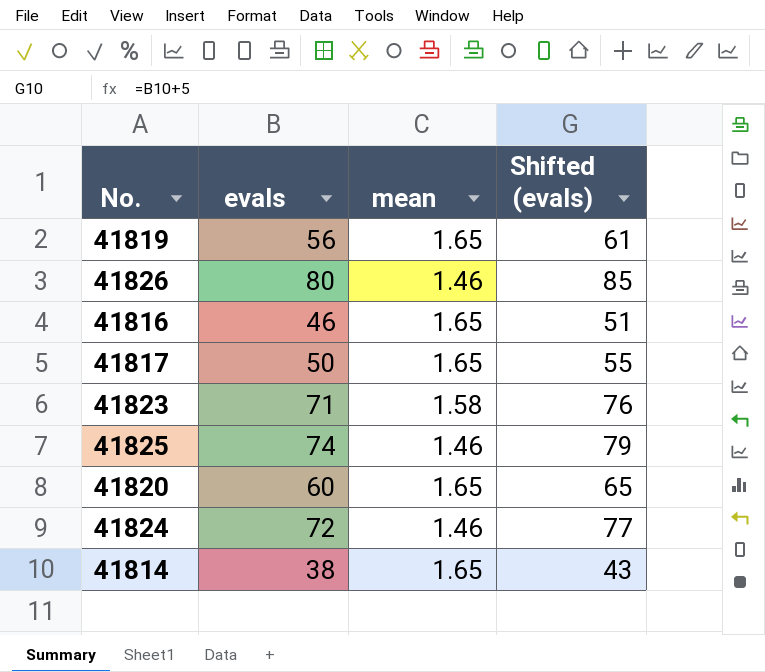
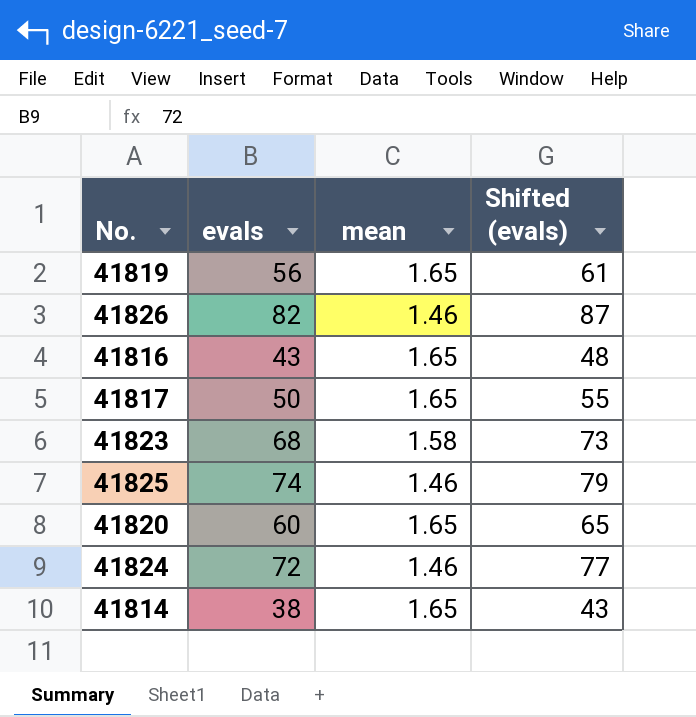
41826 | evals: 80 -> 82
41826 | Shifted (evals): 85 -> 87
41816 | evals: 46 -> 43
41816 | Shifted (evals): 51 -> 48
41823 | evals: 71 -> 68
41823 | Shifted (evals): 76 -> 73

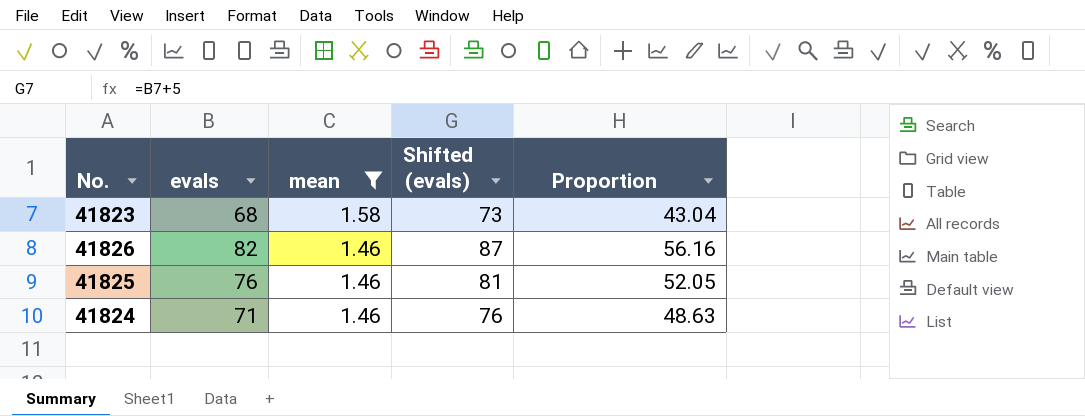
filter: none -> mean != 1.65
row order: none -> mean descending
column Proportion | formula: none -> [evals] / [mean]
41825 | evals: 74 -> 76
41825 | Shifted (evals): 79 -> 81
41824 | evals: 72 -> 71
41824 | Shifted (evals): 77 -> 76

